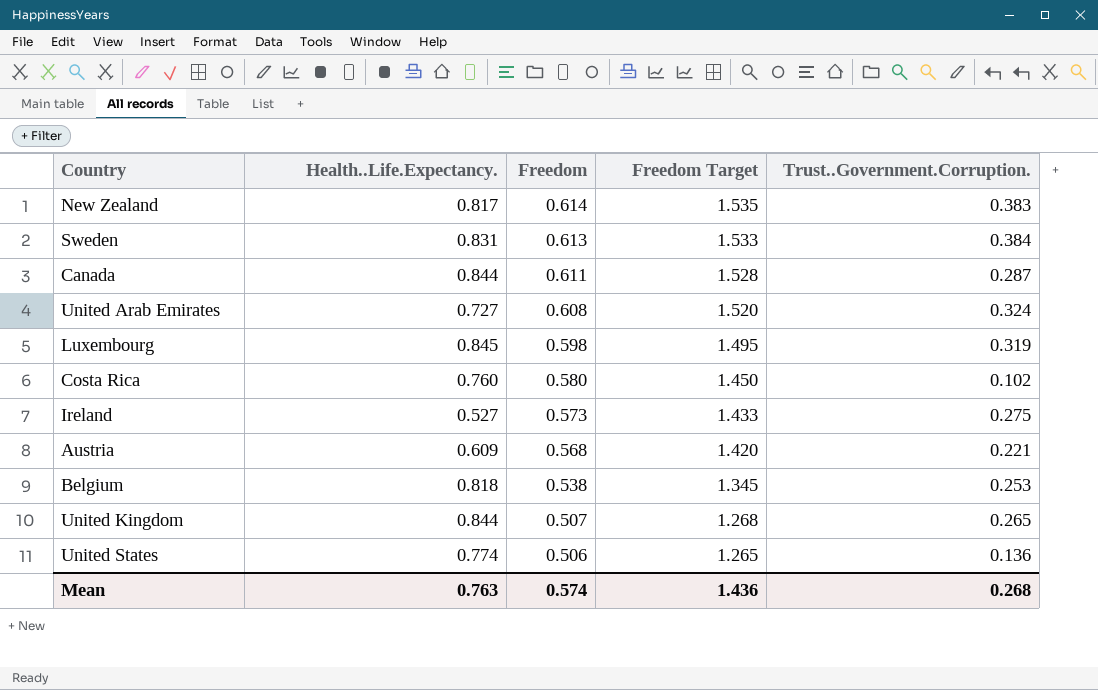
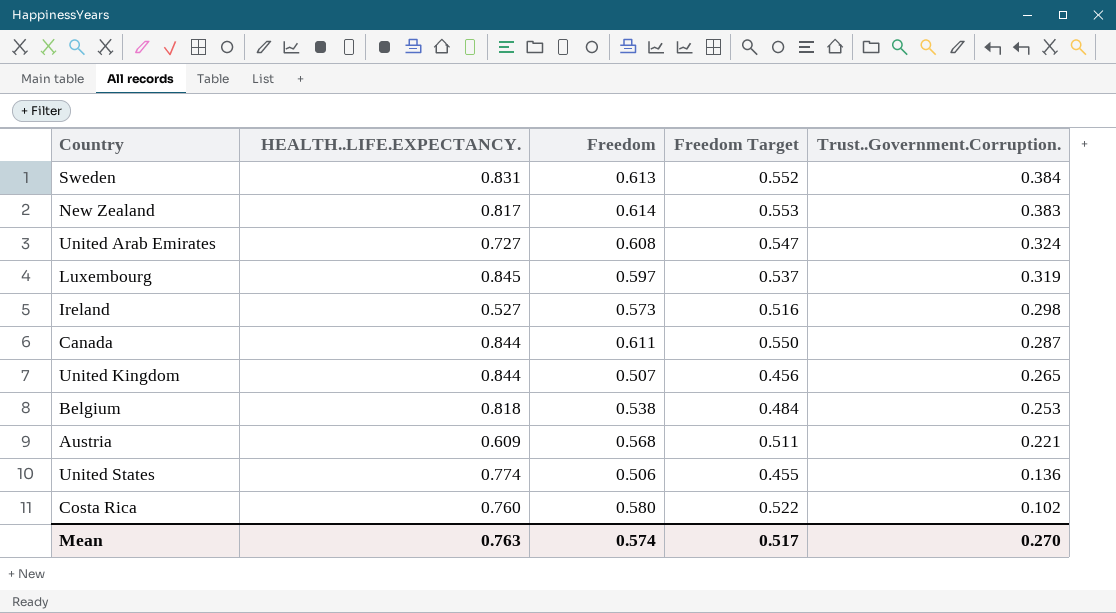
row order: Freedom descending -> Trust..Government.Corruption. descending
column name: Health..Life.Expectancy. -> HEALTH..LIFE.EXPECTANCY.
column Freedom Target | formula: [Freedom] * 2.5 -> [Freedom] * 0.9
Luxembourg | Freedom: 0.598 -> 0.597
Ireland | Trust..Government.Corruption.: 0.275 -> 0.298
Mean | Freedom Target: 1.436 -> 0.517
Mean | Trust..Government.Corruption.: 0.268 -> 0.270

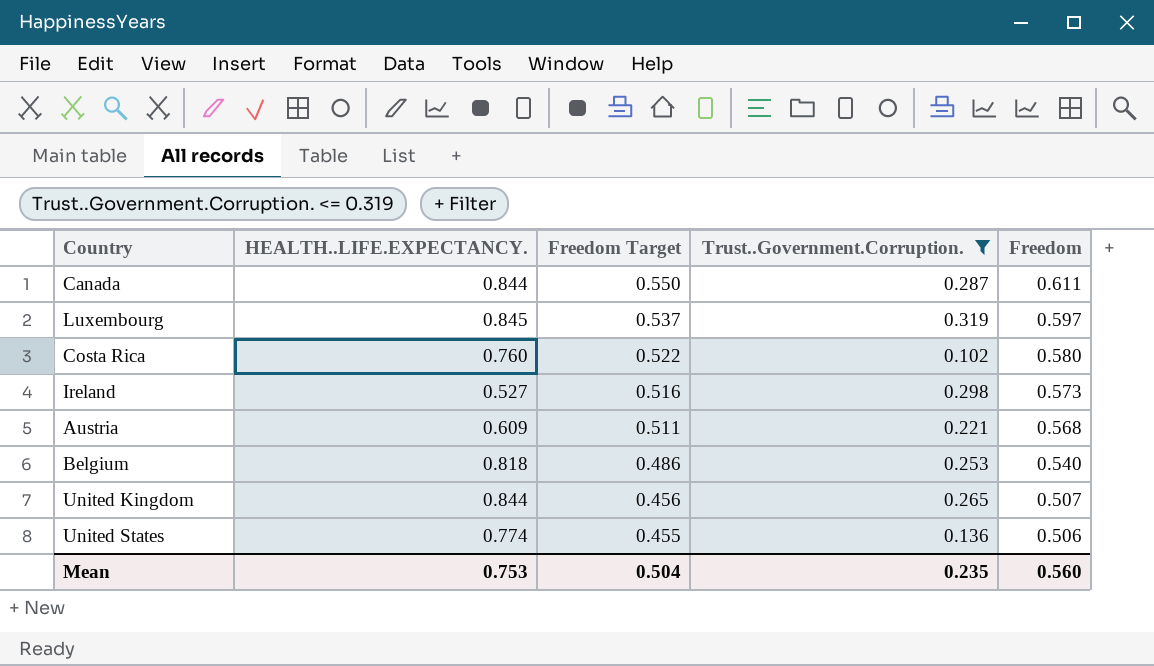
filter: none -> Trust..Government.Corruption. <= 0.319
row order: Trust..Government.Corruption. descending -> Freedom Target descending
column Freedom | position: 3 -> 5
Belgium | Freedom Target: 0.484 -> 0.486
Belgium | Freedom: 0.538 -> 0.540
Mean | HEALTH..LIFE.EXPECTANCY.: 0.763 -> 0.753
Mean | Freedom Target: 0.517 -> 0.504
Mean | Trust..Government.Corruption.: 0.270 -> 0.235
Mean | Freedom: 0.574 -> 0.560

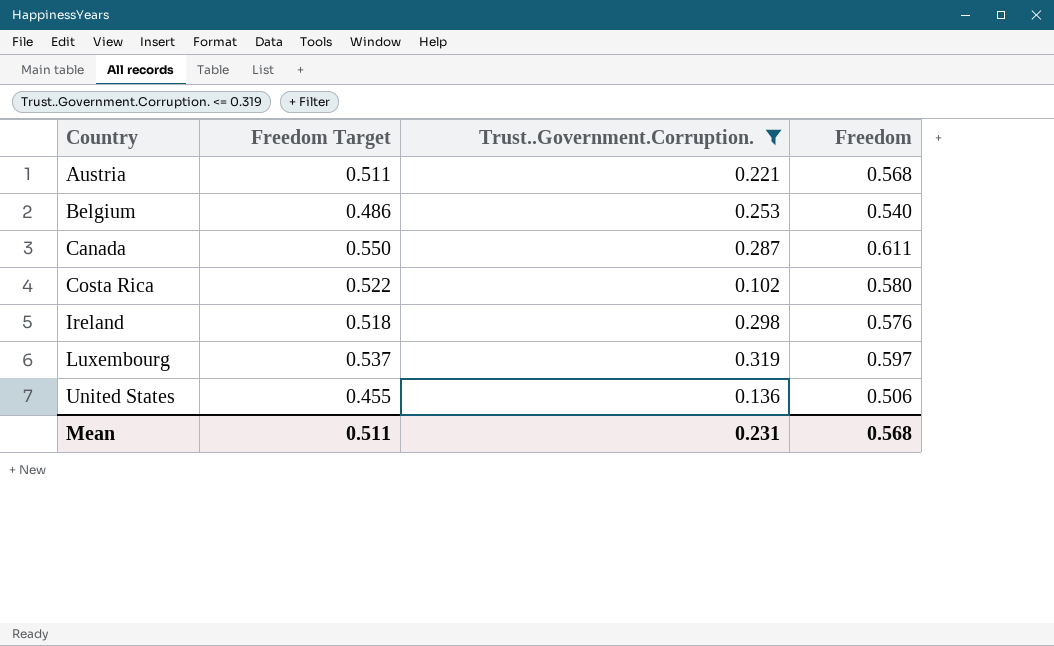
row order: Freedom Target descending -> Country ascending
column HEALTH..LIFE.EXPECTANCY. | position: 2 -> none
row United Kingdom: 0.844 | 0.456 | 0.265 | 0.507 -> none
Ireland | Freedom Target: 0.516 -> 0.518
Ireland | Freedom: 0.573 -> 0.576
Mean | Freedom Target: 0.504 -> 0.511
Mean | Trust..Government.Corruption.: 0.235 -> 0.231
Mean | Freedom: 0.560 -> 0.568

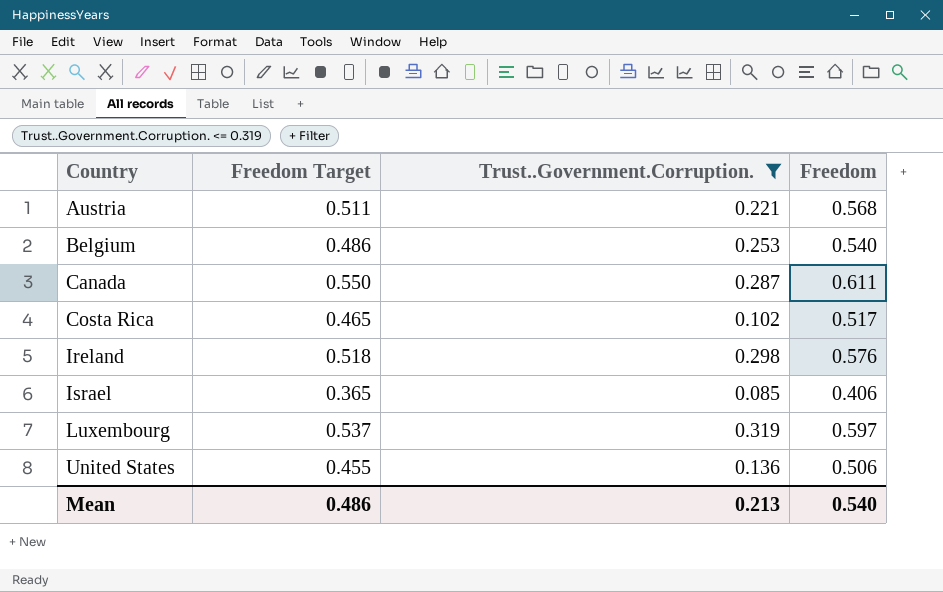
Costa Rica | Freedom Target: 0.522 -> 0.465
Costa Rica | Freedom: 0.580 -> 0.517
row Israel: none -> 0.365 | 0.085 | 0.406
Mean | Freedom Target: 0.511 -> 0.486
Mean | Trust..Government.Corruption.: 0.231 -> 0.213
Mean | Freedom: 0.568 -> 0.540

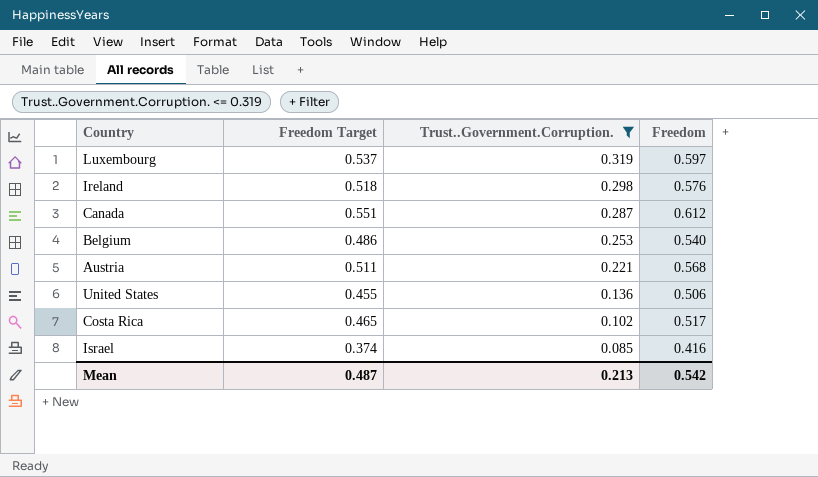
row order: Country ascending -> Trust..Government.Corruption. descending
Canada | Freedom Target: 0.550 -> 0.551
Canada | Freedom: 0.611 -> 0.612
Israel | Freedom Target: 0.365 -> 0.374
Israel | Freedom: 0.406 -> 0.416
Mean | Freedom Target: 0.486 -> 0.487
Mean | Freedom: 0.540 -> 0.542

